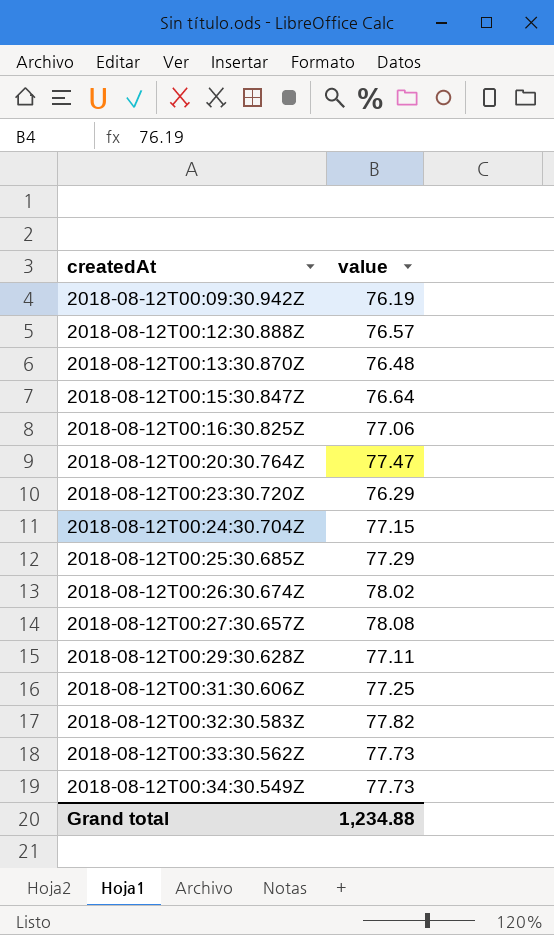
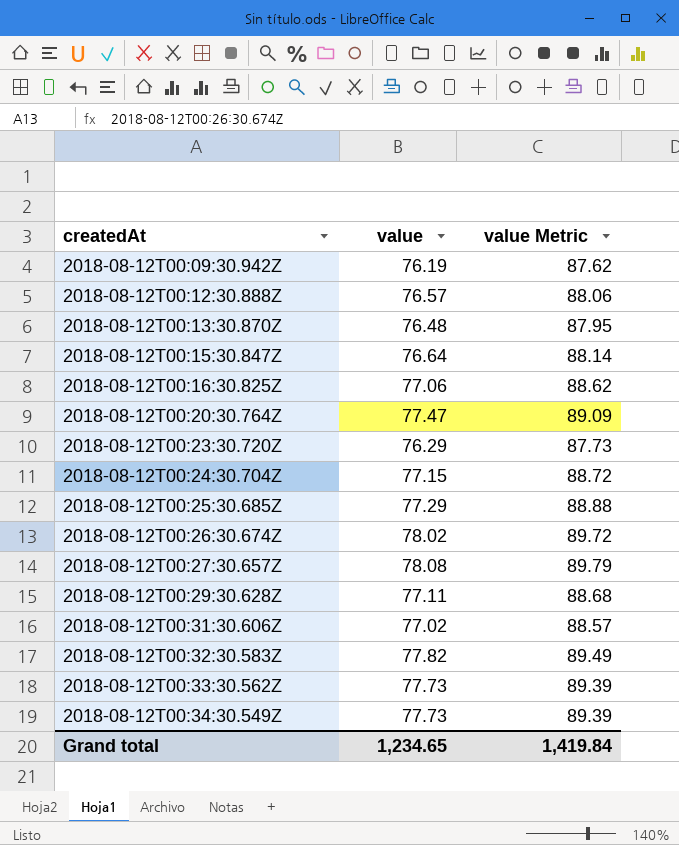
column value Metric | formula: none -> [value] * 1.15
2018-08-12T00:31:30.606Z | value: 77.25 -> 77.02
Grand total | value: 1,234.88 -> 1,234.65

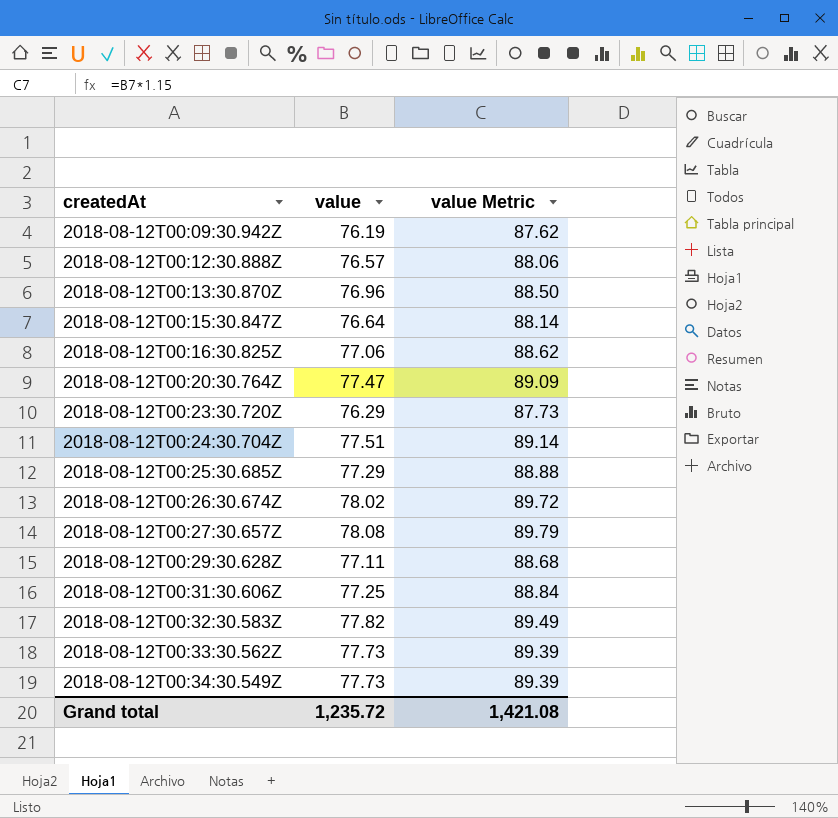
2018-08-12T00:13:30.870Z | value: 76.48 -> 76.96
2018-08-12T00:13:30.870Z | value Metric: 87.95 -> 88.50
2018-08-12T00:24:30.704Z | value: 77.15 -> 77.51
2018-08-12T00:24:30.704Z | value Metric: 88.72 -> 89.14
2018-08-12T00:31:30.606Z | value: 77.02 -> 77.25
2018-08-12T00:31:30.606Z | value Metric: 88.57 -> 88.84
Grand total | value: 1,234.65 -> 1,235.72
Grand total | value Metric: 1,419.84 -> 1,421.08

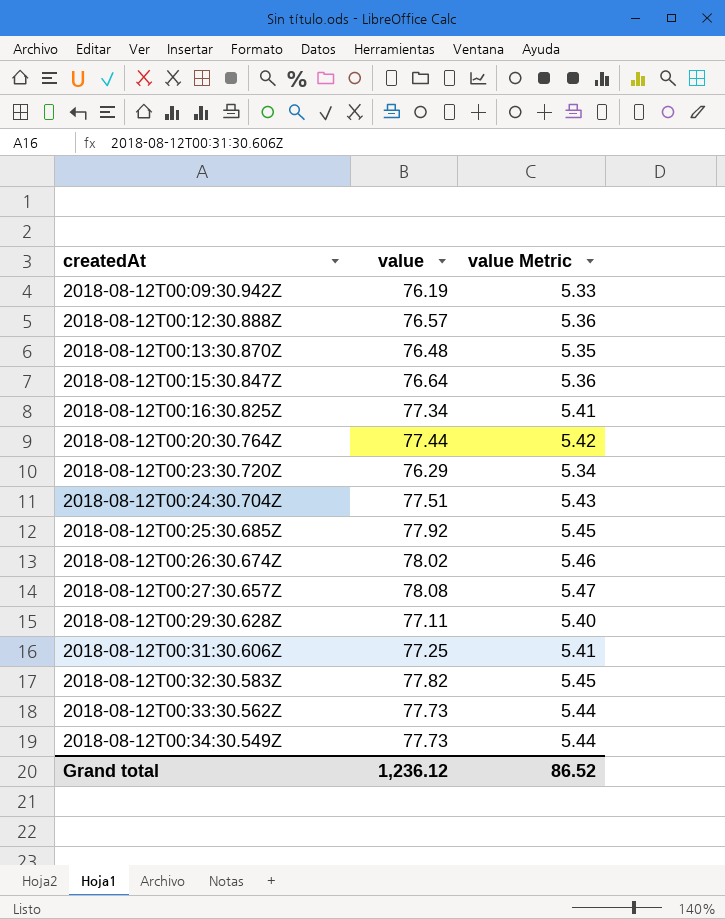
column value Metric | formula: [value] * 1.15 -> [value] * 0.07
2018-08-12T00:13:30.870Z | value: 76.96 -> 76.48
2018-08-12T00:16:30.825Z | value: 77.06 -> 77.34
2018-08-12T00:20:30.764Z | value: 77.47 -> 77.44
2018-08-12T00:25:30.685Z | value: 77.29 -> 77.92
Grand total | value: 1,235.72 -> 1,236.12
Grand total | value Metric: 1,421.08 -> 86.52

